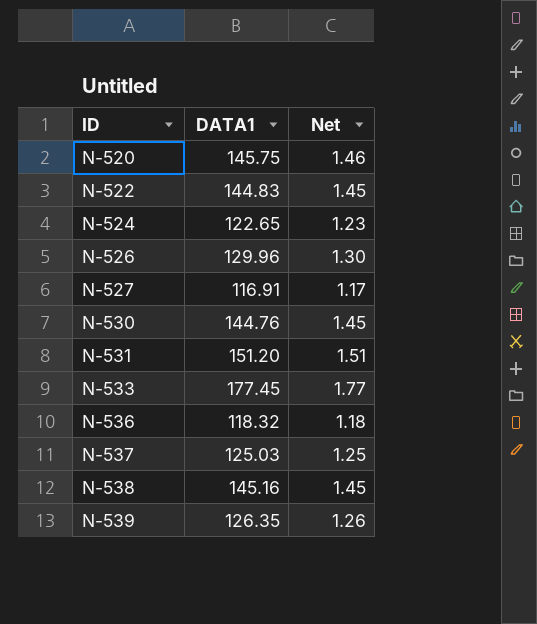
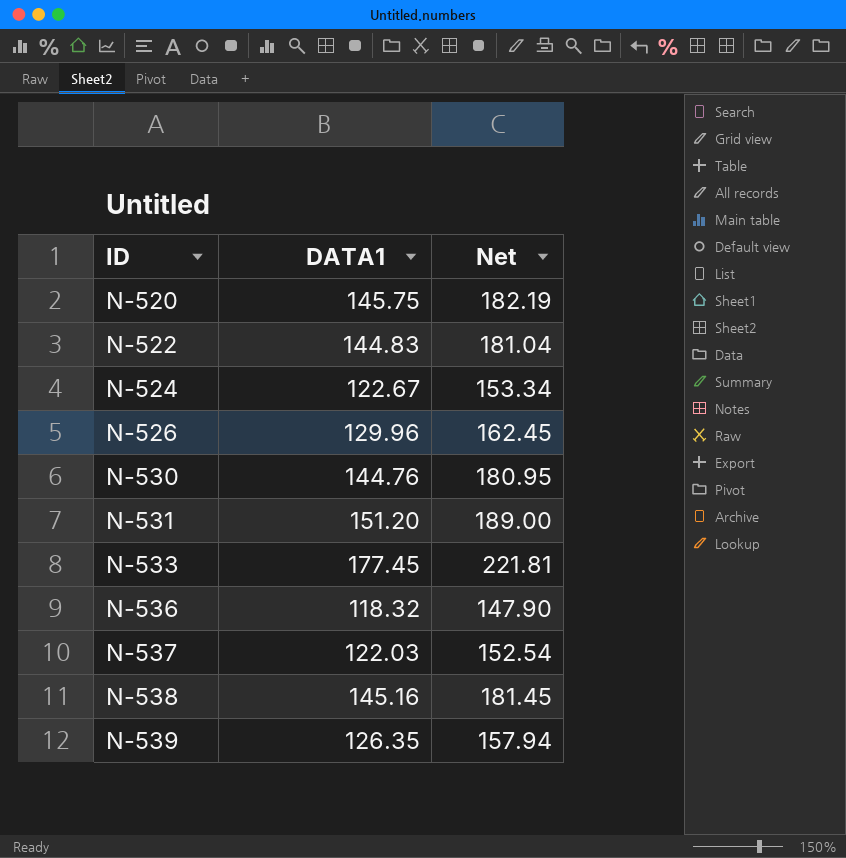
column Net | formula: [DATA1] * 0.01 -> [DATA1] * 1.25
row N-527: 116.91 | 1.17 -> none
N-524 | DATA1: 122.65 -> 122.67
N-537 | DATA1: 125.03 -> 122.03

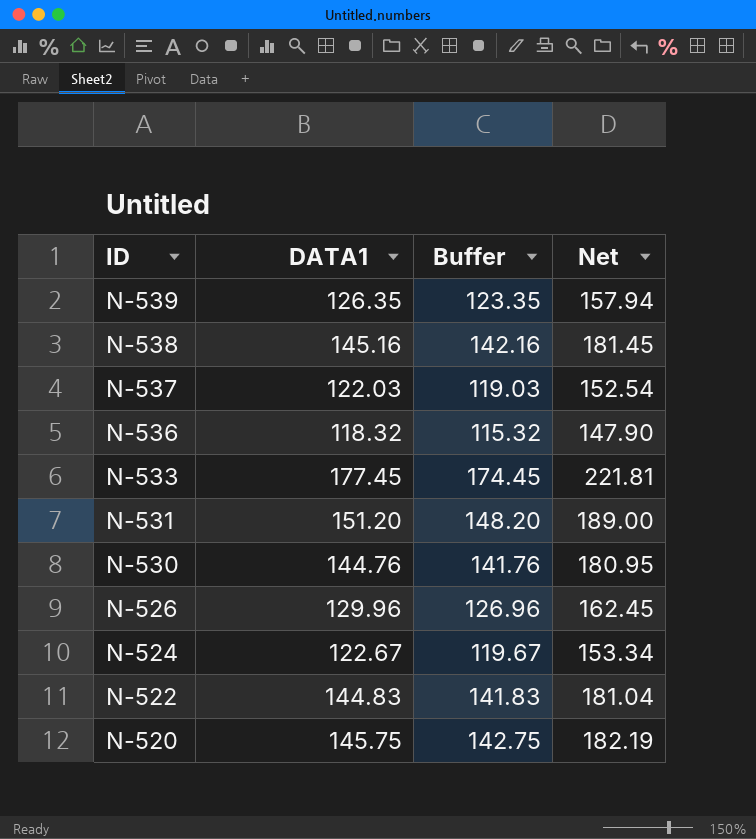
row order: ID ascending -> ID descending
column Buffer | formula: none -> [DATA1] - 3

